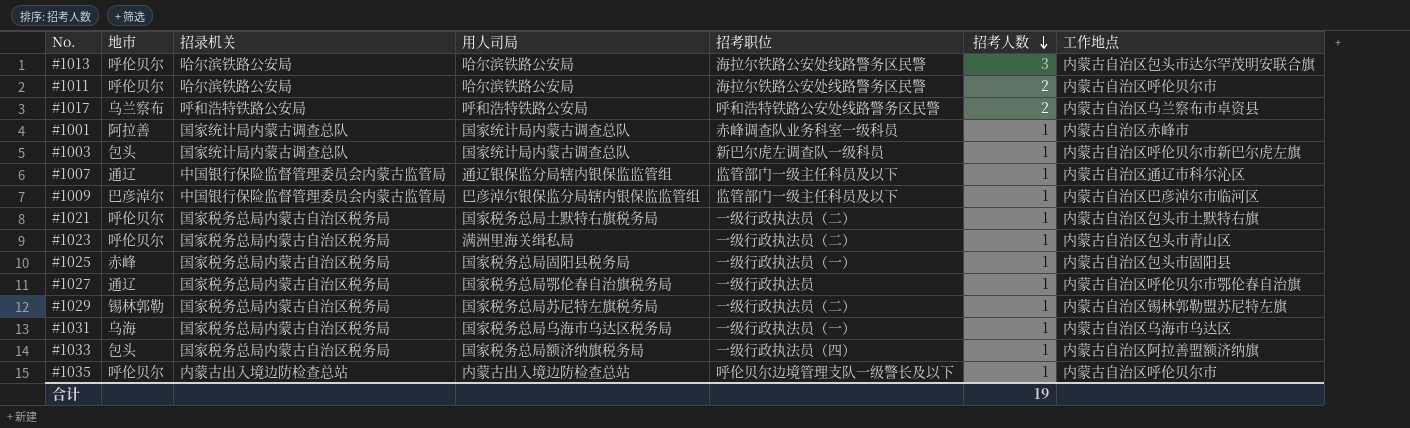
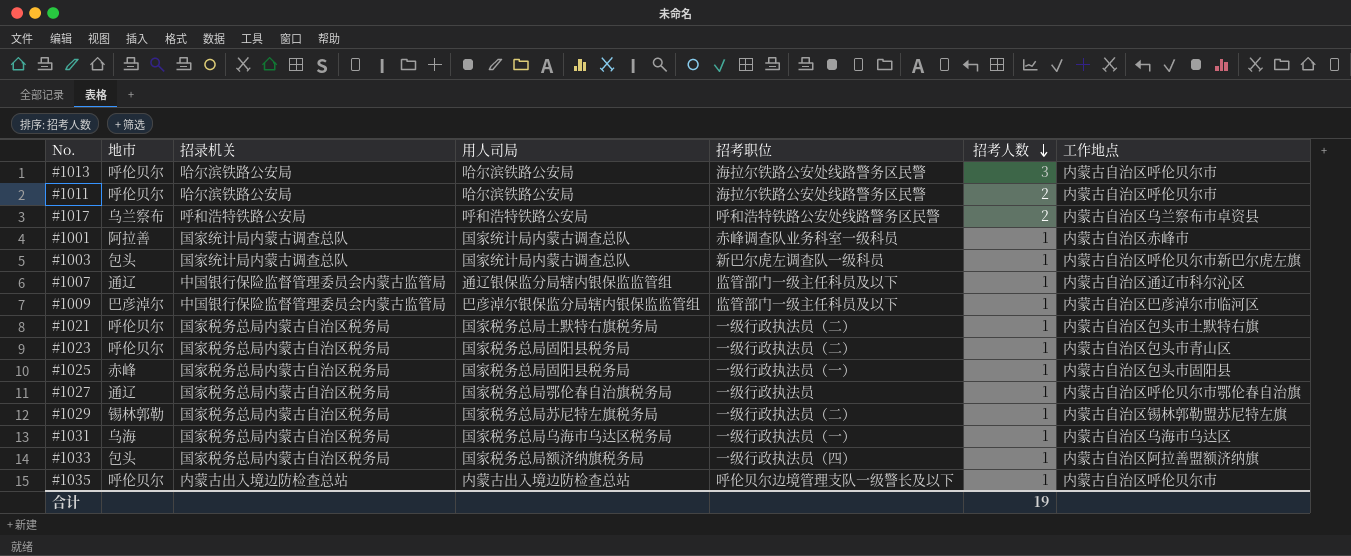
#1013 | 工作地点: 内蒙古自治区包头市达尔罕茂明安联合旗 -> 内蒙古自治区呼伦贝尔市
#1023 | 用人司局: 满洲里海关缉私局 -> 国家税务总局固阳县税务局

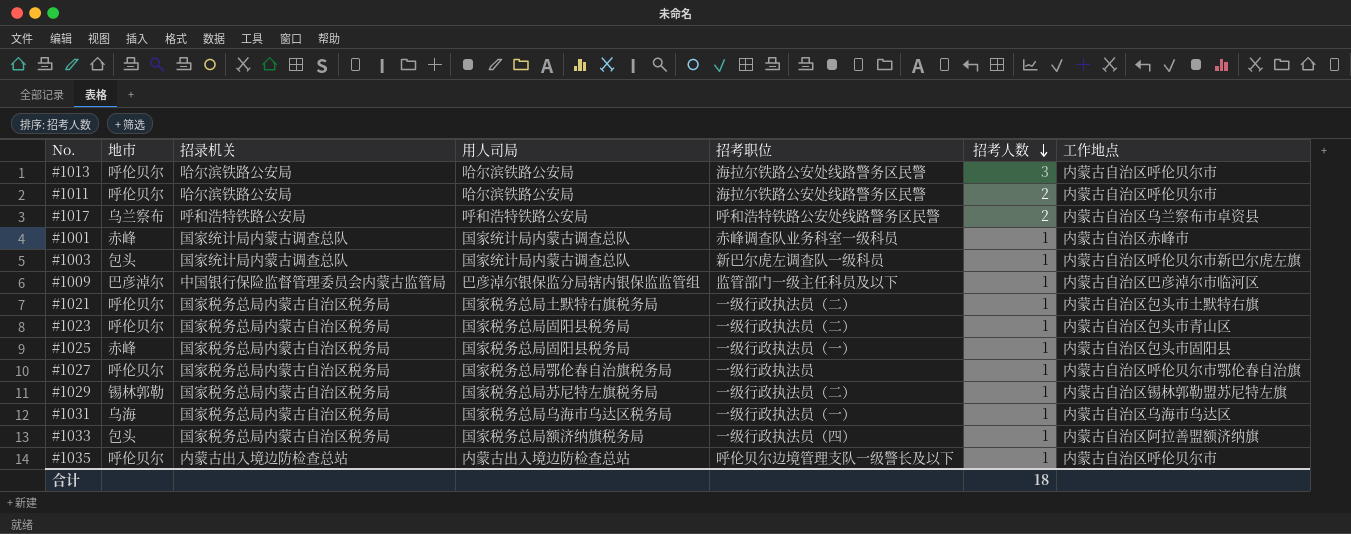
row #1007: 通辽 | 中国银行保险监督管理委员会内蒙古监管局 | 通辽银保监分局辖内银保监监管组 | 监管部门一级主任科员及以下 | 1 | 内蒙古自治区通辽市科尔沁区 -> none
#1001 | 地市: 阿拉善 -> 赤峰
#1027 | 地市: 通辽 -> 呼伦贝尔
合计 | 招考人数: 19 -> 18

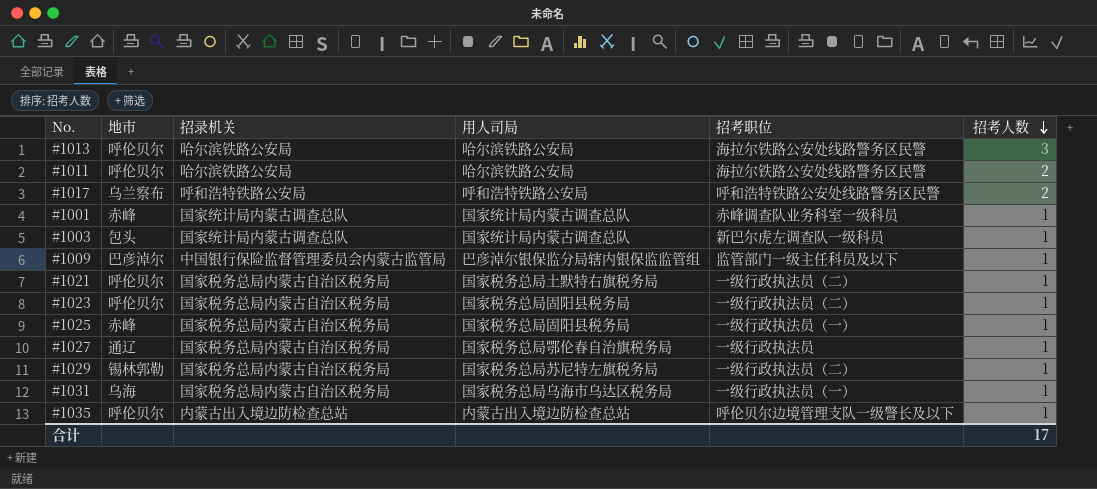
column 工作地点 | position: 7 -> none
row #1033: 包头 | 国家税务总局内蒙古自治区税务局 | 国家税务总局额济纳旗税务局 | 一级行政执法员（四） | 1 | 内蒙古自治区阿拉善盟额济纳旗 -> none
#1027 | 地市: 呼伦贝尔 -> 通辽
合计 | 招考人数: 18 -> 17

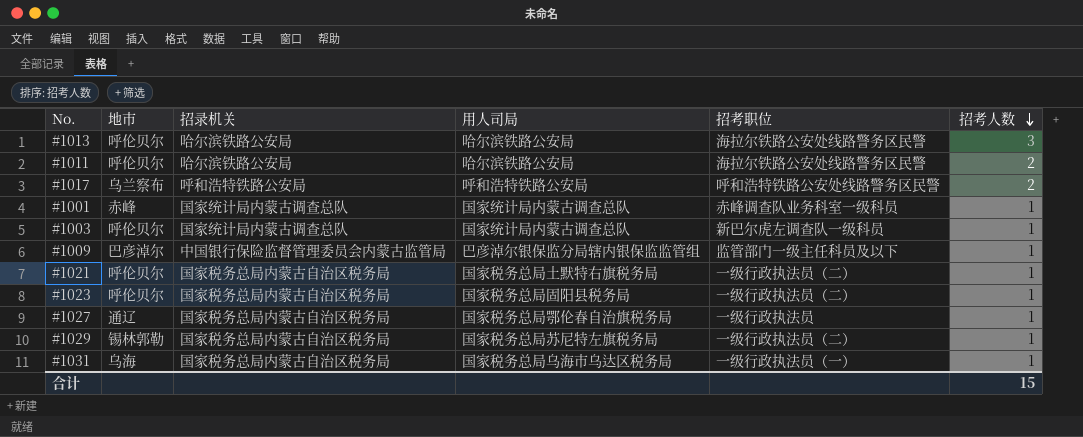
row #1025: 赤峰 | 国家税务总局内蒙古自治区税务局 | 国家税务总局固阳县税务局 | 一级行政执法员（一） | 1 -> none
row #1035: 呼伦贝尔 | 内蒙古出入境边防检查总站 | 内蒙古出入境边防检查总站 | 呼伦贝尔边境管理支队一级警长及以下 | 1 -> none
#1003 | 地市: 包头 -> 呼伦贝尔
合计 | 招考人数: 17 -> 15

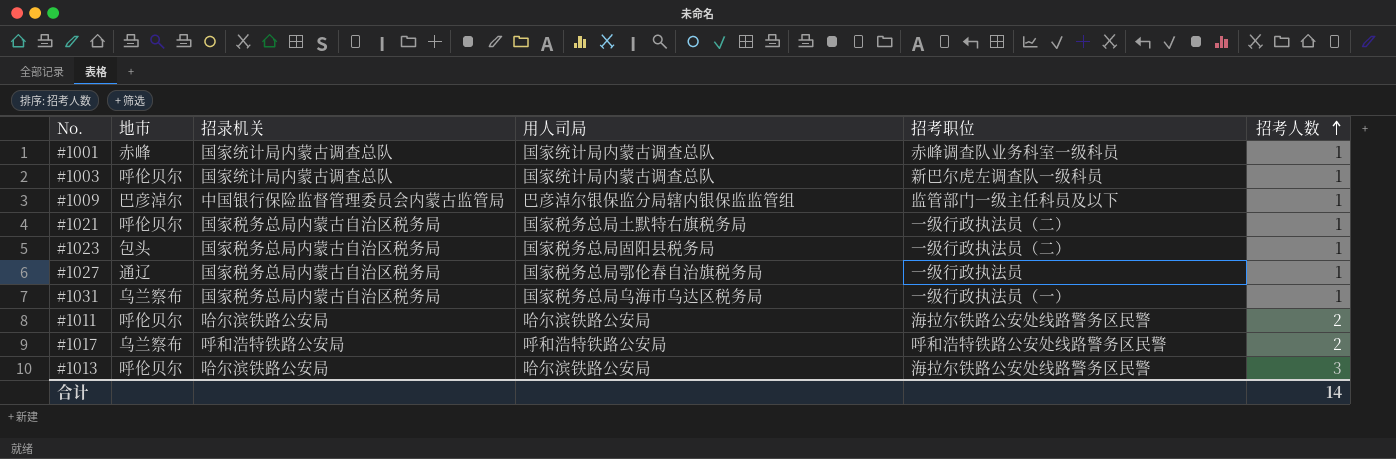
row order: 招考人数 descending -> 招考人数 ascending
row #1029: 锡林郭勒 | 国家税务总局内蒙古自治区税务局 | 国家税务总局苏尼特左旗税务局 | 一级行政执法员（二） | 1 -> none
#1023 | 地市: 呼伦贝尔 -> 包头
#1031 | 地市: 乌海 -> 乌兰察布
合计 | 招考人数: 15 -> 14

